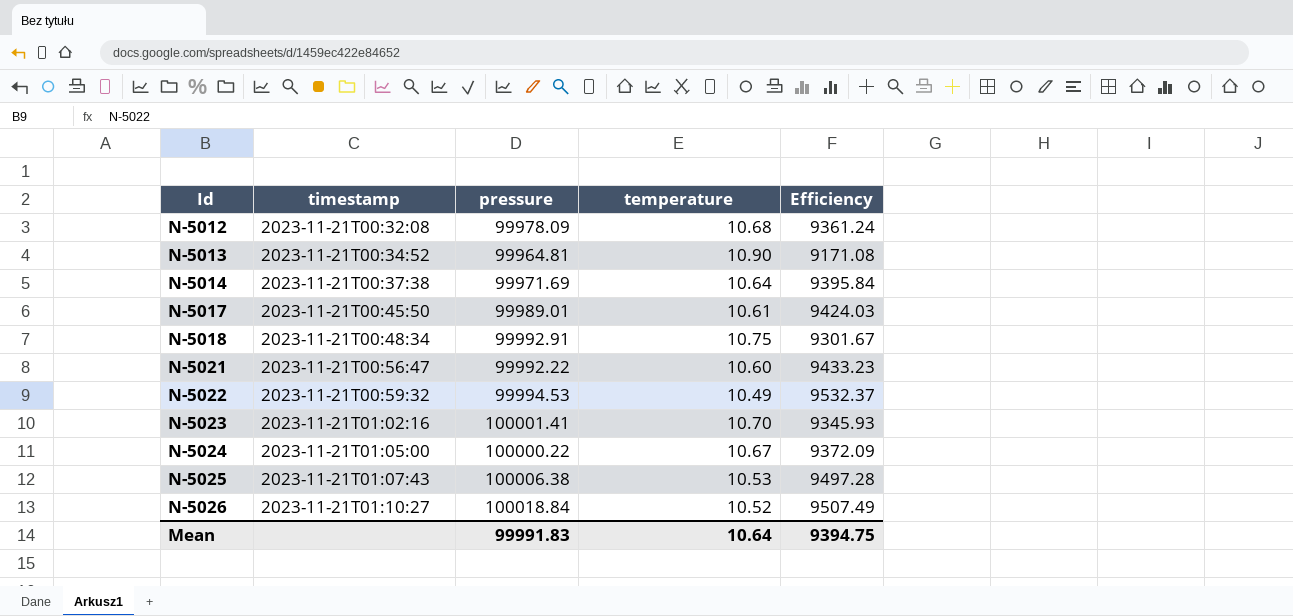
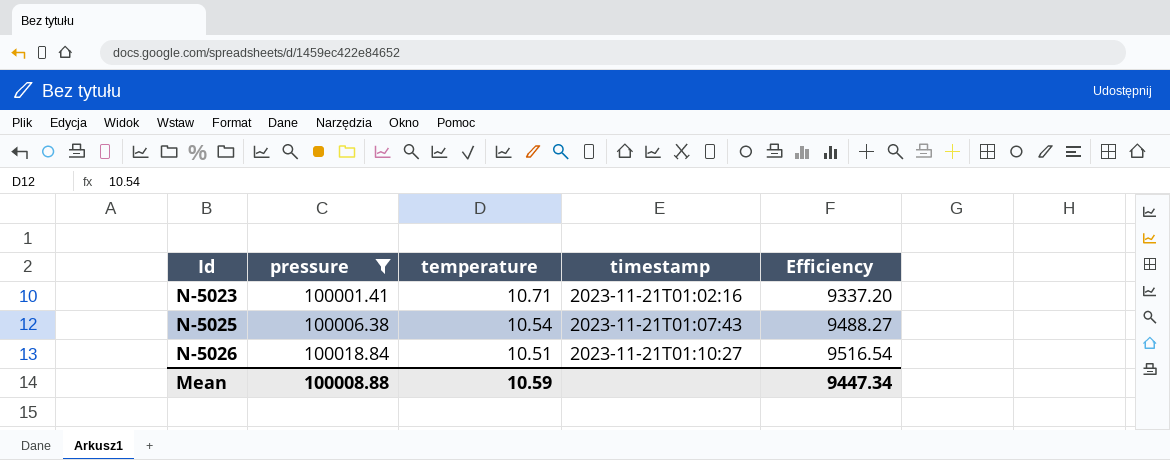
filter: none -> pressure >= 100001.41
column timestamp | position: 2 -> 4
N-5023 | temperature: 10.70 -> 10.71
N-5023 | Efficiency: 9345.93 -> 9337.20
N-5025 | temperature: 10.53 -> 10.54
N-5025 | Efficiency: 9497.28 -> 9488.27
N-5026 | temperature: 10.52 -> 10.51
N-5026 | Efficiency: 9507.49 -> 9516.54
Mean | pressure: 99991.83 -> 100008.88
Mean | temperature: 10.64 -> 10.59
Mean | Efficiency: 9394.75 -> 9447.34

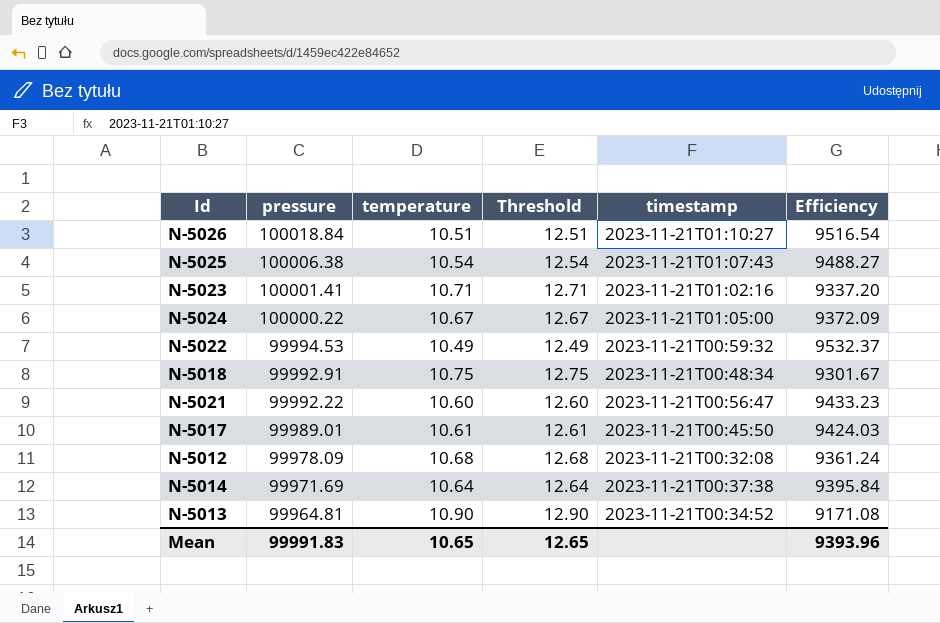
filter: pressure >= 100001.41 -> none
row order: Id ascending -> pressure descending
column Threshold | formula: none -> [temperature] + 2
Mean | pressure: 100008.88 -> 99991.83
Mean | temperature: 10.59 -> 10.65
Mean | Efficiency: 9447.34 -> 9393.96

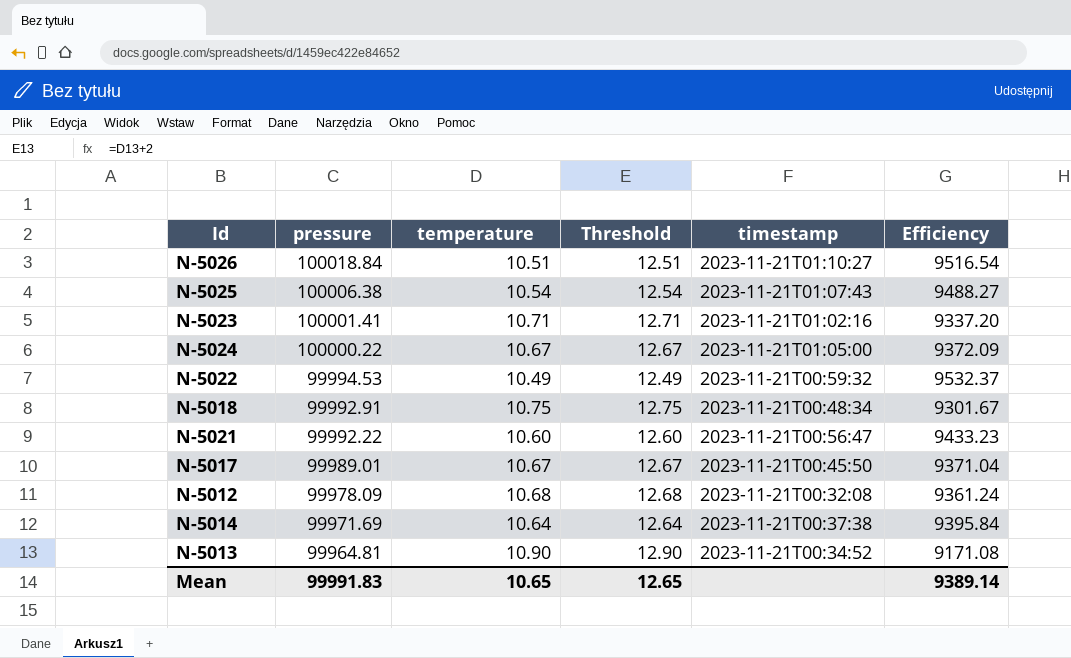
N-5017 | temperature: 10.61 -> 10.67
N-5017 | Threshold: 12.61 -> 12.67
N-5017 | Efficiency: 9424.03 -> 9371.04
Mean | Efficiency: 9393.96 -> 9389.14

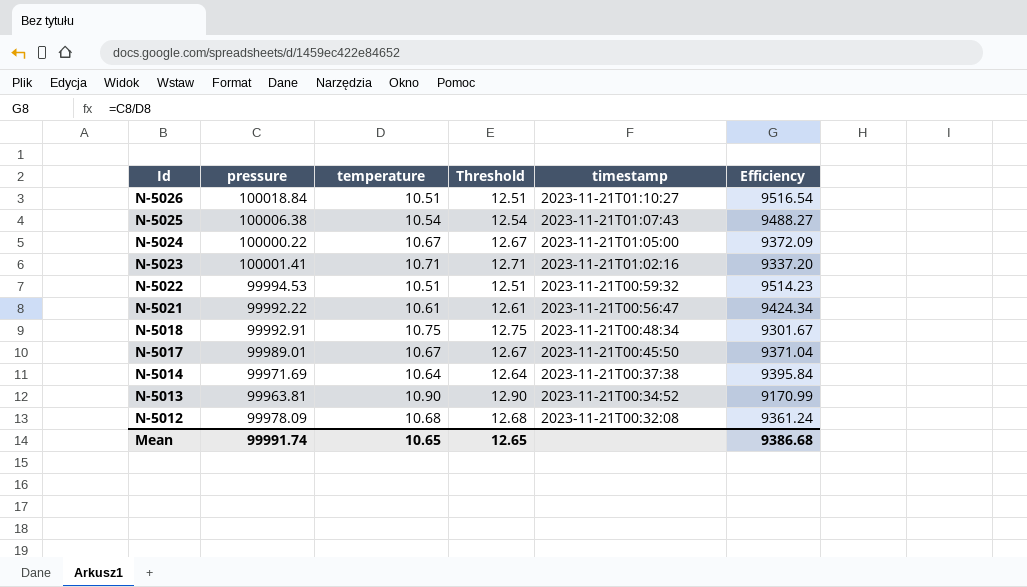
row order: pressure descending -> Id descending
N-5022 | temperature: 10.49 -> 10.51
N-5022 | Threshold: 12.49 -> 12.51
N-5022 | Efficiency: 9532.37 -> 9514.23
N-5021 | temperature: 10.60 -> 10.61
N-5021 | Threshold: 12.60 -> 12.61
N-5021 | Efficiency: 9433.23 -> 9424.34
N-5013 | pressure: 99964.81 -> 99963.81
N-5013 | Efficiency: 9171.08 -> 9170.99
Mean | pressure: 99991.83 -> 99991.74
Mean | Efficiency: 9389.14 -> 9386.68

